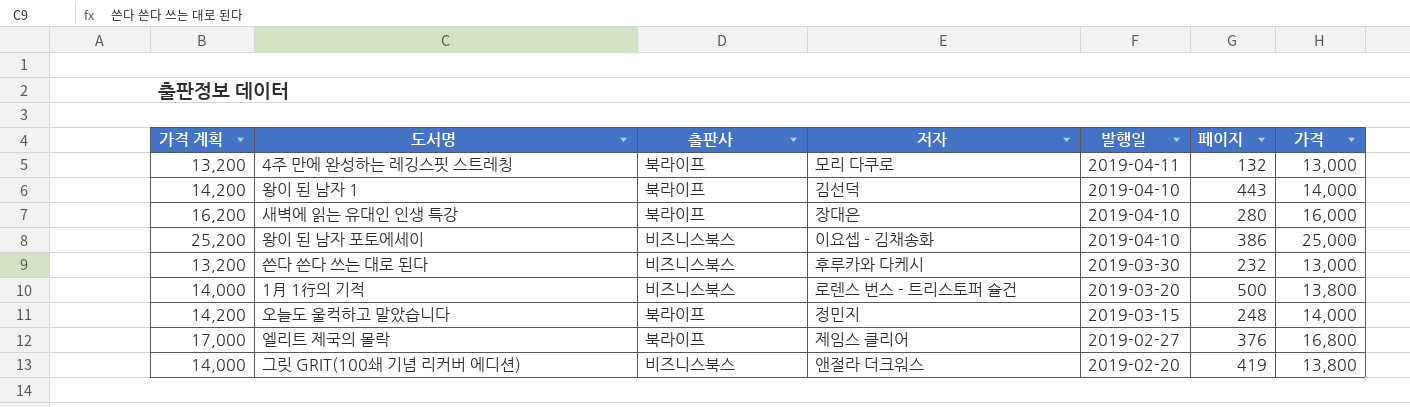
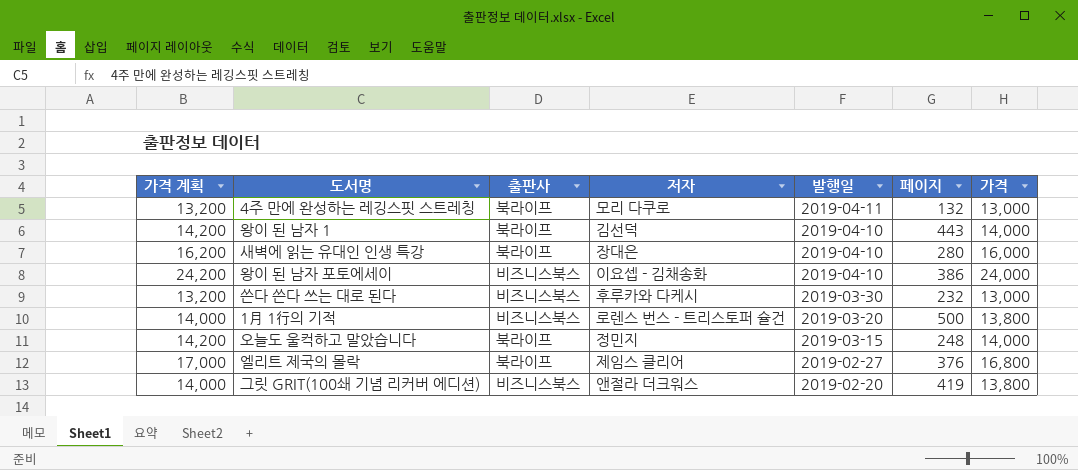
왕이 된 남자 포토에세이 | 가격 계획: 25,200 -> 24,200
왕이 된 남자 포토에세이 | 가격: 25,000 -> 24,000

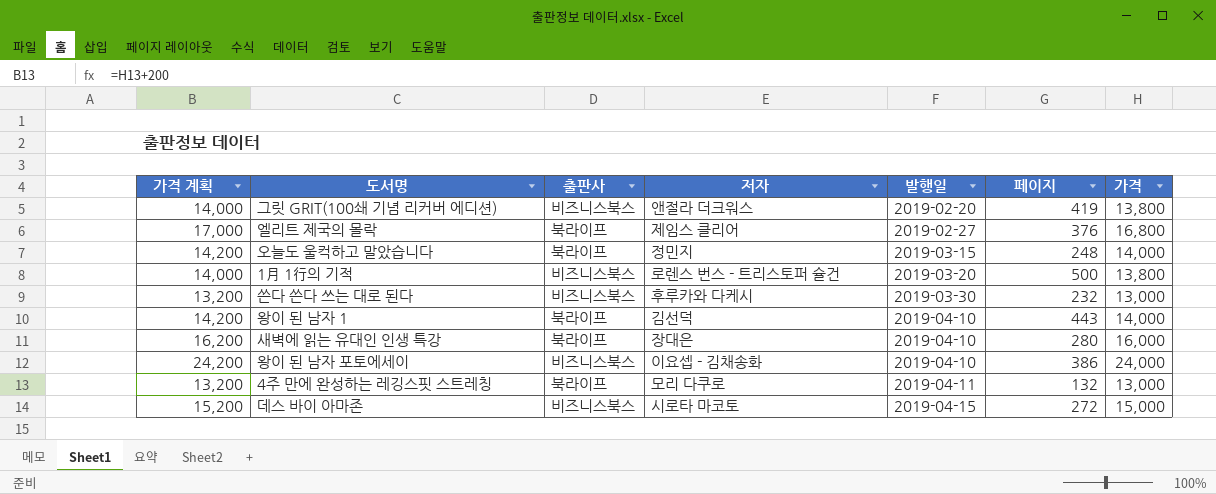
row order: 발행일 descending -> 발행일 ascending
row 데스 바이 아마존: none -> 15,200 | 비즈니스북스 | 시로타 마코토 | 2019-04-15 | 272 | 15,000

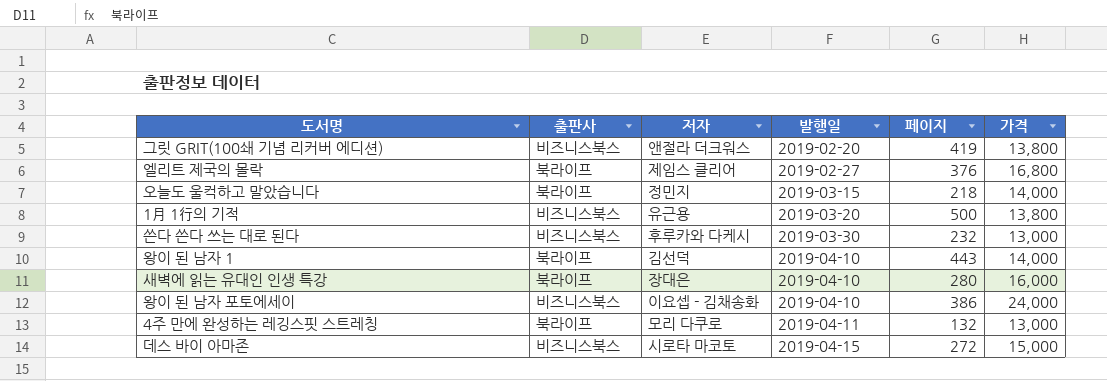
column 가격 계획 | formula: [가격] + 200 -> none
오늘도 울컥하고 말았습니다 | 페이지: 248 -> 218
1月 1行의 기적 | 저자: 로렌스 번스 - 트리스토퍼 슐건 -> 유근용

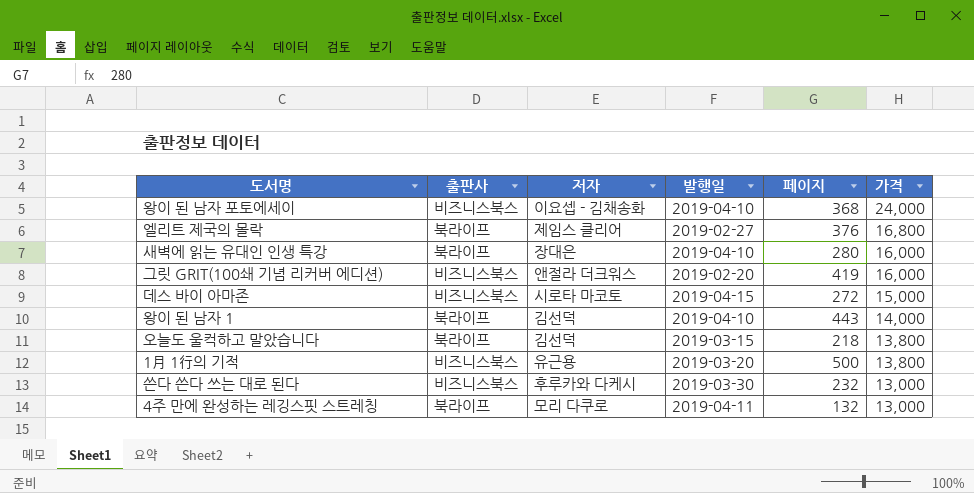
row order: 발행일 ascending -> 가격 descending
왕이 된 남자 포토에세이 | 페이지: 386 -> 368
그릿 GRIT(100쇄 기념 리커버 에디션) | 가격: 13,800 -> 16,000
오늘도 울컥하고 말았습니다 | 저자: 정민지 -> 김선덕
오늘도 울컥하고 말았습니다 | 가격: 14,000 -> 13,800

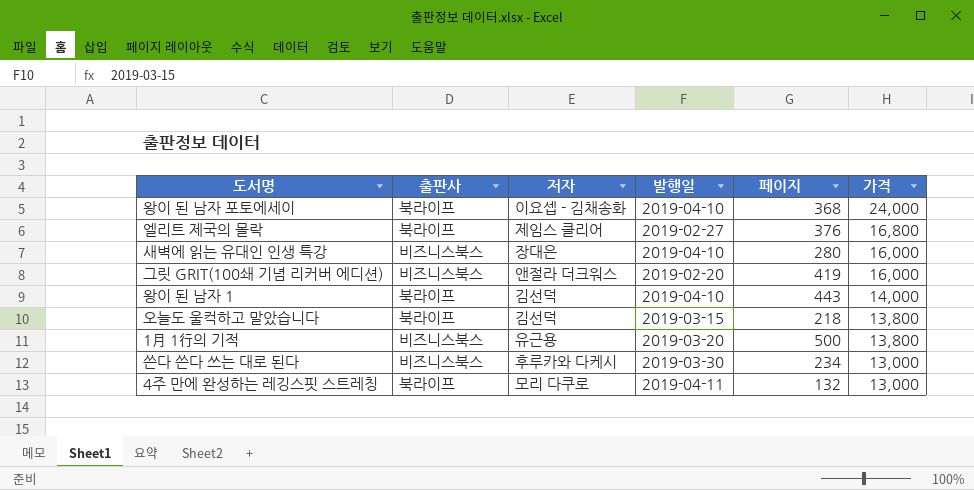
row 데스 바이 아마존: 비즈니스북스 | 시로타 마코토 | 2019-04-15 | 272 | 15,000 -> none
왕이 된 남자 포토에세이 | 출판사: 비즈니스북스 -> 북라이프
새벽에 읽는 유대인 인생 특강 | 출판사: 북라이프 -> 비즈니스북스
쓴다 쓴다 쓰는 대로 된다 | 페이지: 232 -> 234

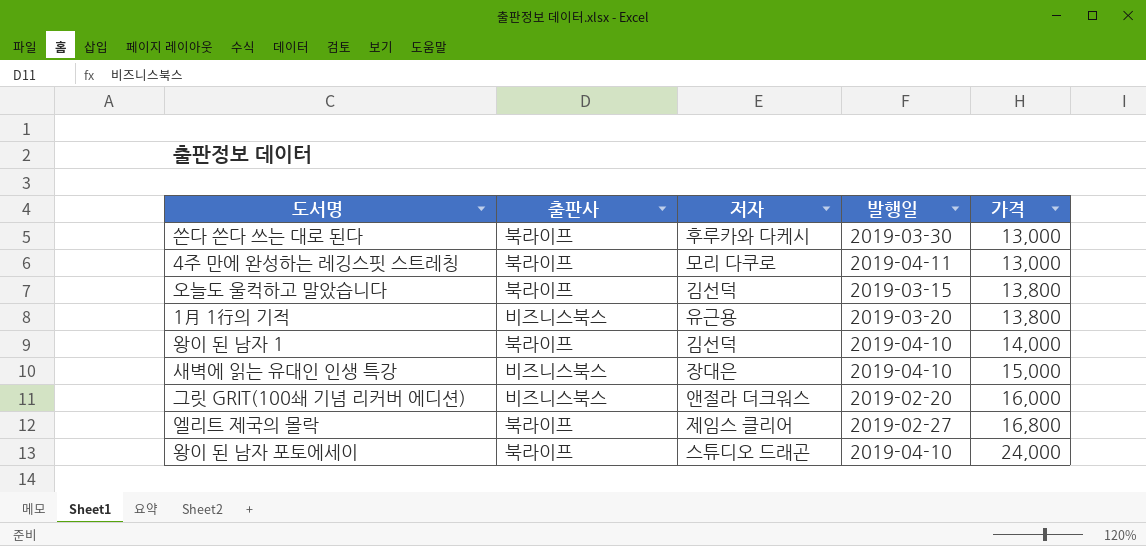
row order: 가격 descending -> 가격 ascending
column 페이지 | position: 5 -> none
쓴다 쓴다 쓰는 대로 된다 | 출판사: 비즈니스북스 -> 북라이프
새벽에 읽는 유대인 인생 특강 | 가격: 16,000 -> 15,000
왕이 된 남자 포토에세이 | 저자: 이요셉 - 김채송화 -> 스튜디오 드래곤

